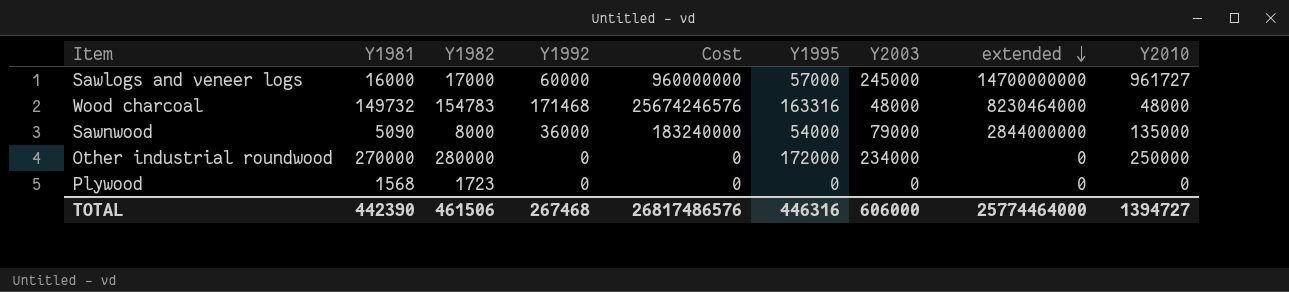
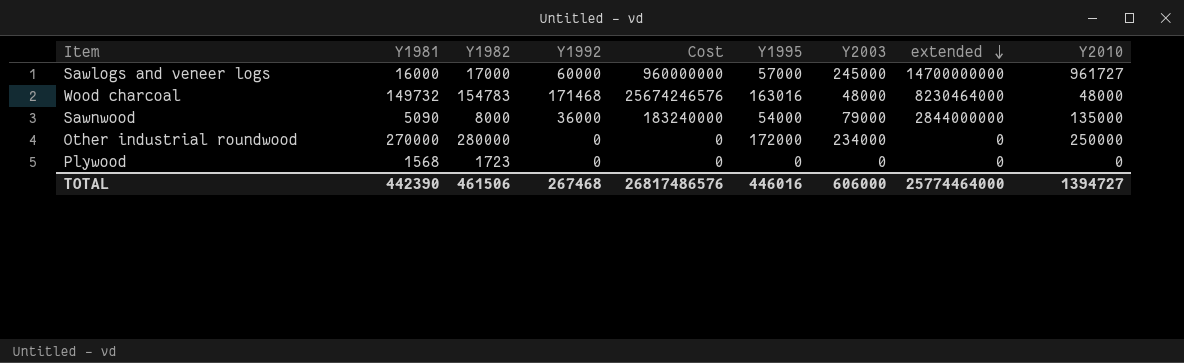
Wood charcoal | Y1995: 163316 -> 163016
TOTAL | Y1995: 446316 -> 446016

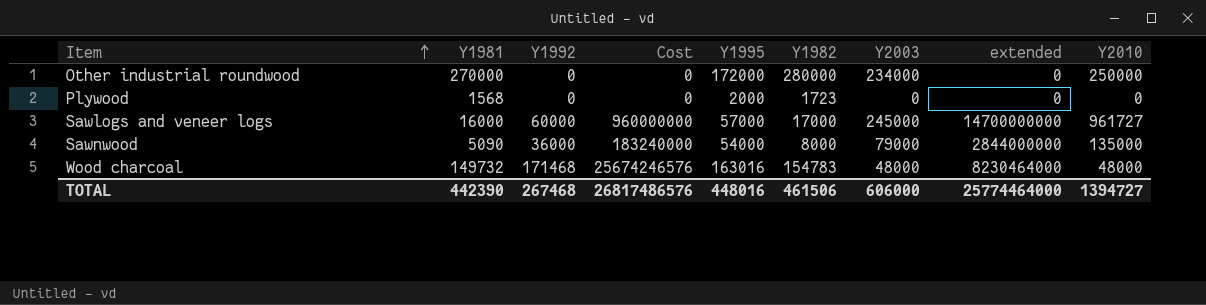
row order: extended descending -> Item ascending
column Y1982 | position: 3 -> 6
Plywood | Y1995: 0 -> 2000
TOTAL | Y1995: 446016 -> 448016

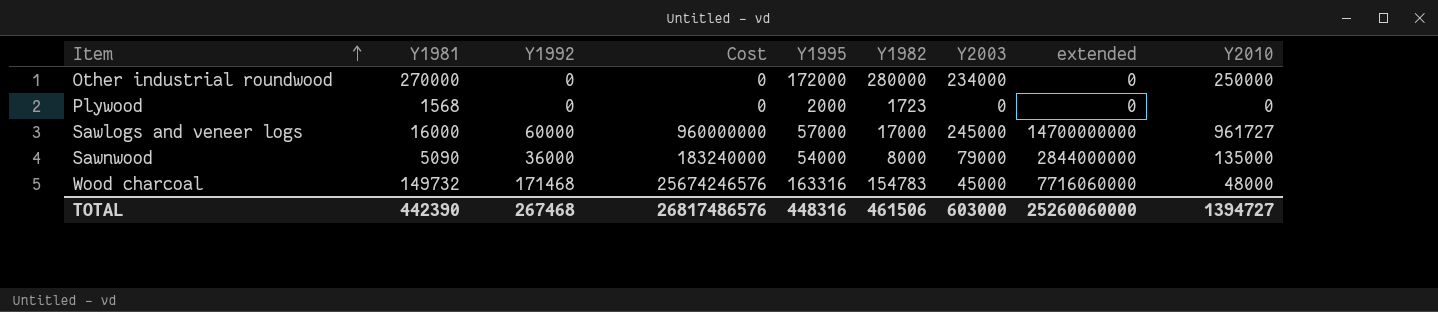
Wood charcoal | Y1995: 163016 -> 163316
Wood charcoal | Y2003: 48000 -> 45000
Wood charcoal | extended: 8230464000 -> 7716060000
TOTAL | Y1995: 448016 -> 448316
TOTAL | Y2003: 606000 -> 603000
TOTAL | extended: 25774464000 -> 25260060000

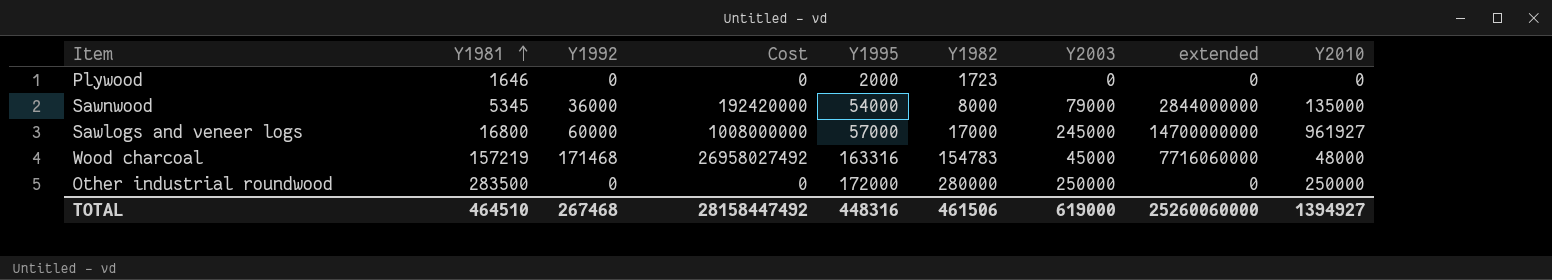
row order: Item ascending -> Y1981 ascending
Plywood | Y1981: 1568 -> 1646
Sawnwood | Y1981: 5090 -> 5345
Sawnwood | Cost: 183240000 -> 192420000
Sawlogs and veneer logs | Y1981: 16000 -> 16800
Sawlogs and veneer logs | Cost: 960000000 -> 1008000000
Sawlogs and veneer logs | Y2010: 961727 -> 961927
Wood charcoal | Y1981: 149732 -> 157219
Wood charcoal | Cost: 25674246576 -> 26958027492
Other industrial roundwood | Y1981: 270000 -> 283500
Other industrial roundwood | Y2003: 234000 -> 250000
TOTAL | Y1981: 442390 -> 464510
TOTAL | Cost: 26817486576 -> 28158447492
TOTAL | Y2003: 603000 -> 619000
TOTAL | Y2010: 1394727 -> 1394927

